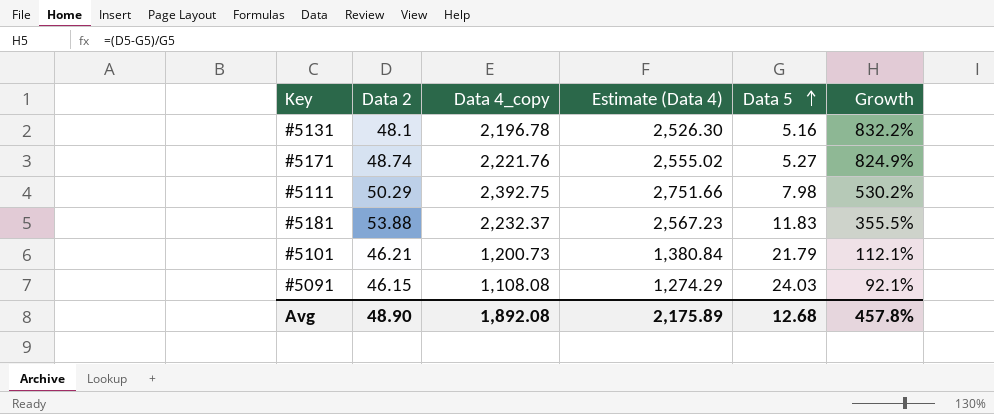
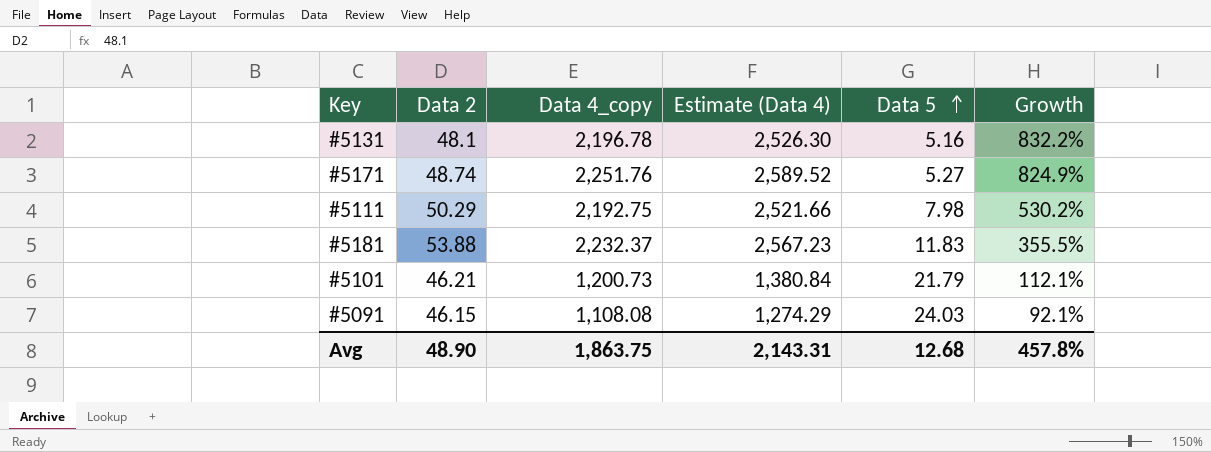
#5171 | Data 4_copy: 2,221.76 -> 2,251.76
#5171 | Estimate (Data 4): 2,555.02 -> 2,589.52
#5111 | Data 4_copy: 2,392.75 -> 2,192.75
#5111 | Estimate (Data 4): 2,751.66 -> 2,521.66
Avg | Data 4_copy: 1,892.08 -> 1,863.75
Avg | Estimate (Data 4): 2,175.89 -> 2,143.31

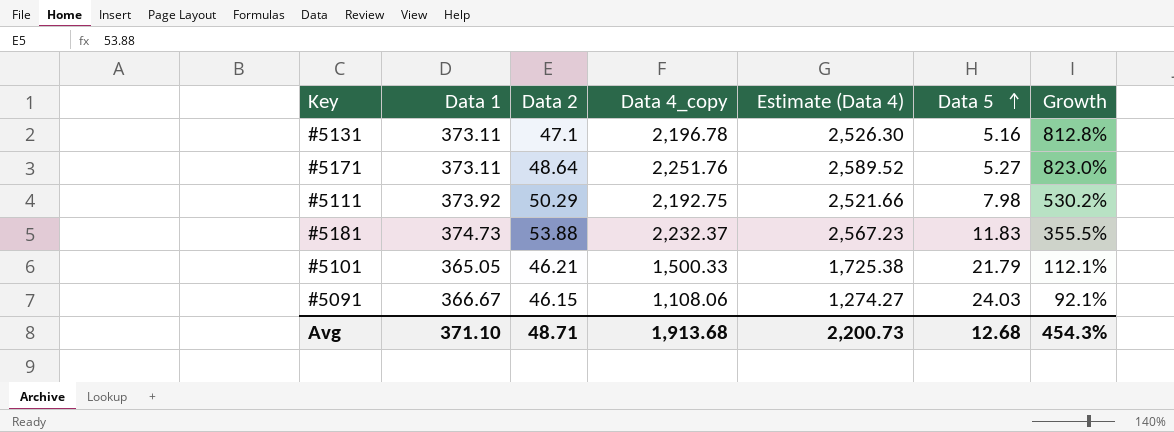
column Data 1 | position: none -> 2
#5131 | Data 2: 48.1 -> 47.1
#5131 | Growth: 832.2% -> 812.8%
#5171 | Data 2: 48.74 -> 48.64
#5171 | Growth: 824.9% -> 823.0%
#5101 | Data 4_copy: 1,200.73 -> 1,500.33
#5101 | Estimate (Data 4): 1,380.84 -> 1,725.38
#5091 | Data 4_copy: 1,108.08 -> 1,108.06
#5091 | Estimate (Data 4): 1,274.29 -> 1,274.27
Avg | Data 2: 48.90 -> 48.71
Avg | Data 4_copy: 1,863.75 -> 1,913.68
Avg | Estimate (Data 4): 2,143.31 -> 2,200.73
Avg | Growth: 457.8% -> 454.3%

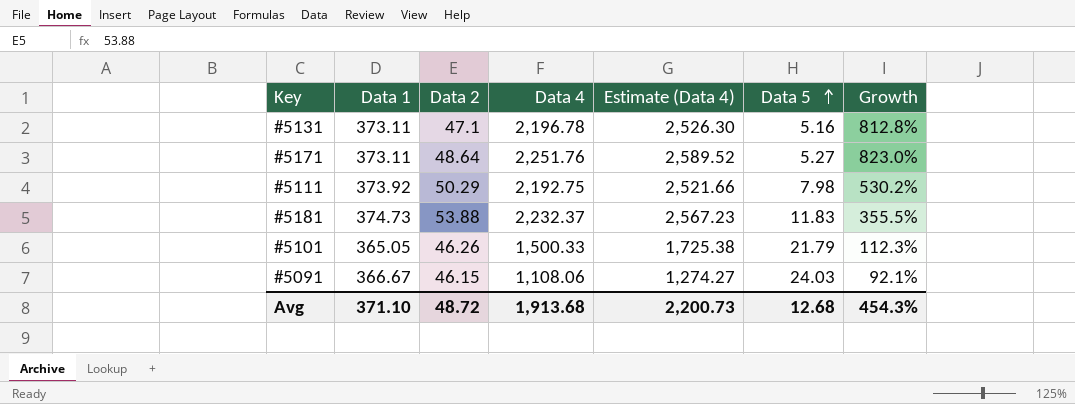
column name: Data 4_copy -> Data 4
#5101 | Data 2: 46.21 -> 46.26
#5101 | Growth: 112.1% -> 112.3%
Avg | Data 2: 48.71 -> 48.72

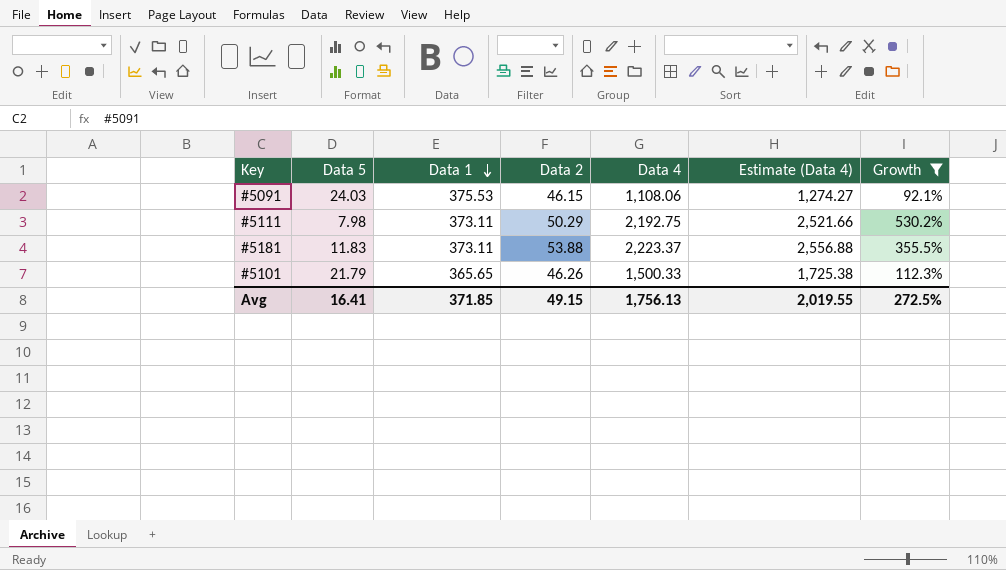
filter: none -> Growth <= 530.2%
row order: Data 5 ascending -> Data 1 descending
column Data 5 | position: 6 -> 2
#5091 | Data 1: 366.67 -> 375.53
#5111 | Data 1: 373.92 -> 373.11
#5181 | Data 1: 374.73 -> 373.11
#5181 | Data 4: 2,232.37 -> 2,223.37
#5181 | Estimate (Data 4): 2,567.23 -> 2,556.88
#5101 | Data 1: 365.05 -> 365.65
Avg | Data 5: 12.68 -> 16.41
Avg | Data 1: 371.10 -> 371.85
Avg | Data 2: 48.72 -> 49.15
Avg | Data 4: 1,913.68 -> 1,756.13
Avg | Estimate (Data 4): 2,200.73 -> 2,019.55
Avg | Growth: 454.3% -> 272.5%

